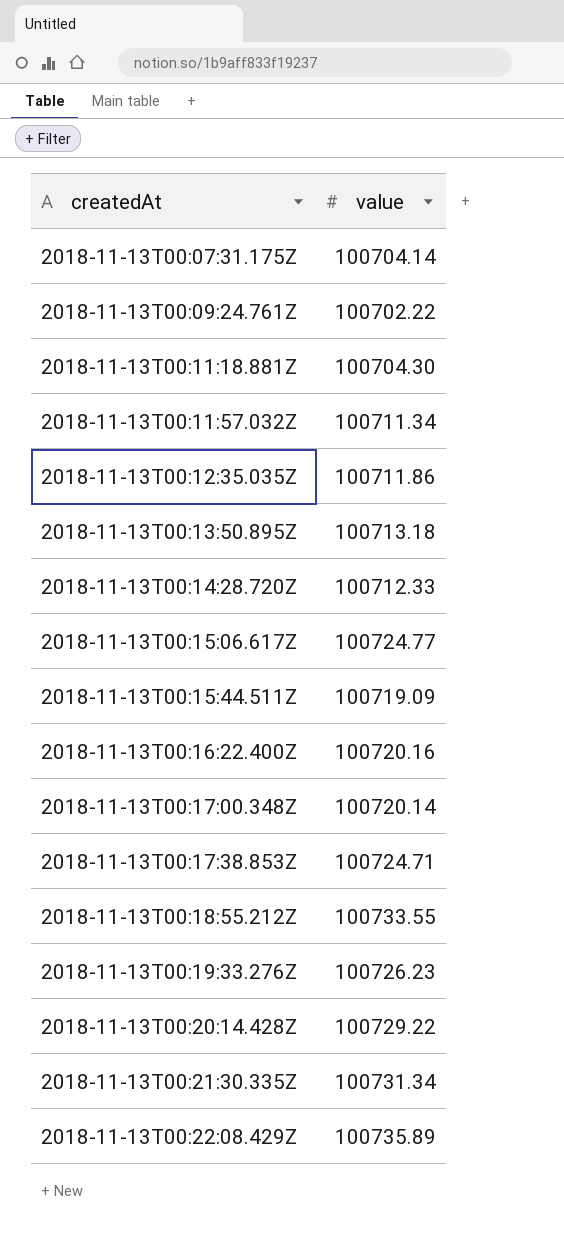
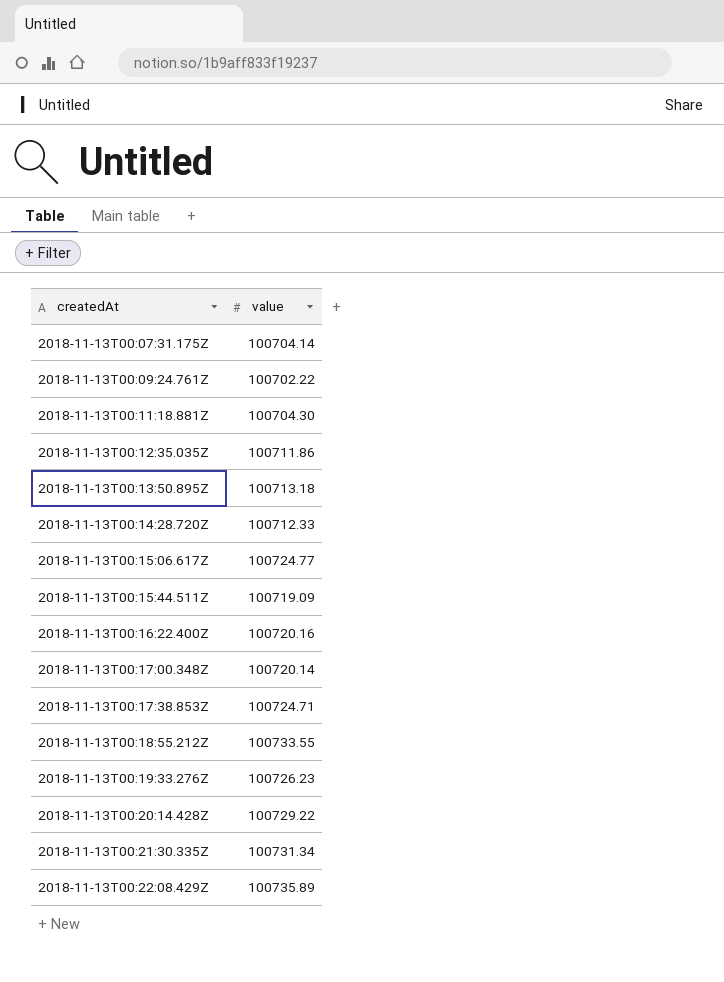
row 2018-11-13T00:11:57.032Z: 100711.34 -> none

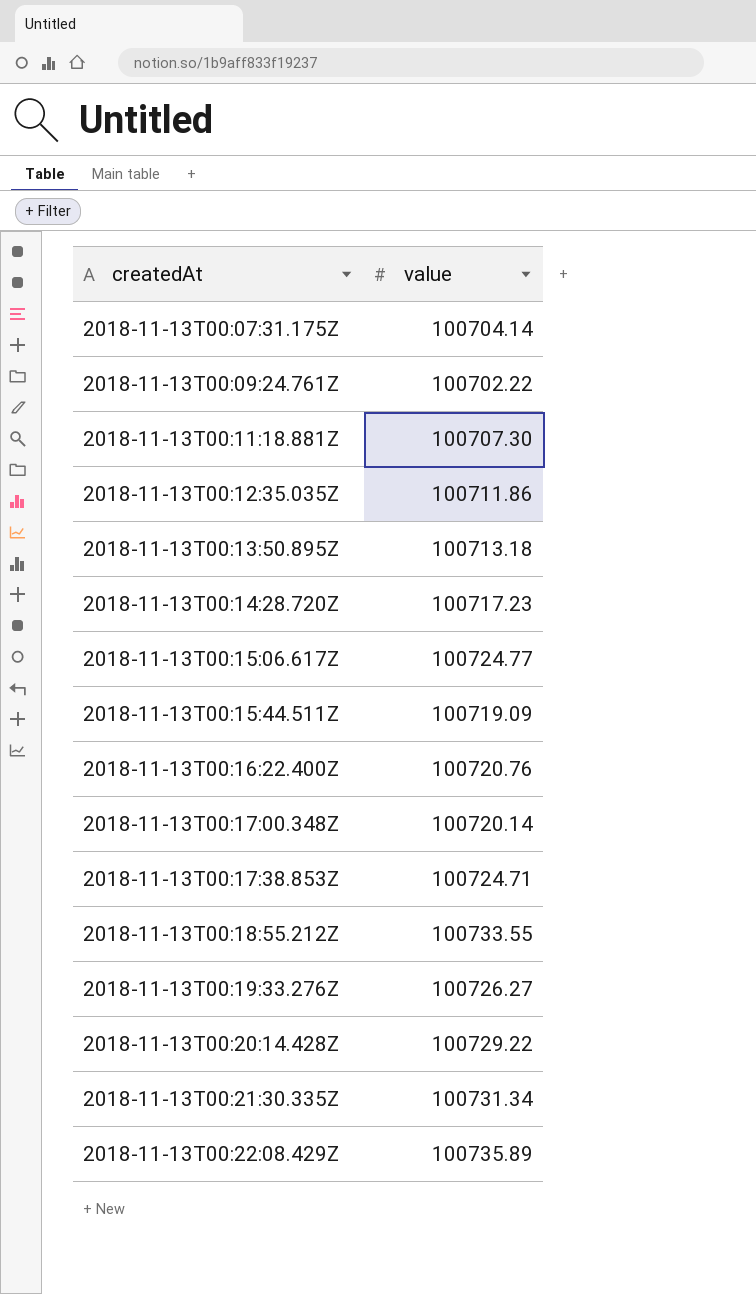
2018-11-13T00:11:18.881Z | value: 100704.30 -> 100707.30
2018-11-13T00:14:28.720Z | value: 100712.33 -> 100717.23
2018-11-13T00:16:22.400Z | value: 100720.16 -> 100720.76
2018-11-13T00:19:33.276Z | value: 100726.23 -> 100726.27

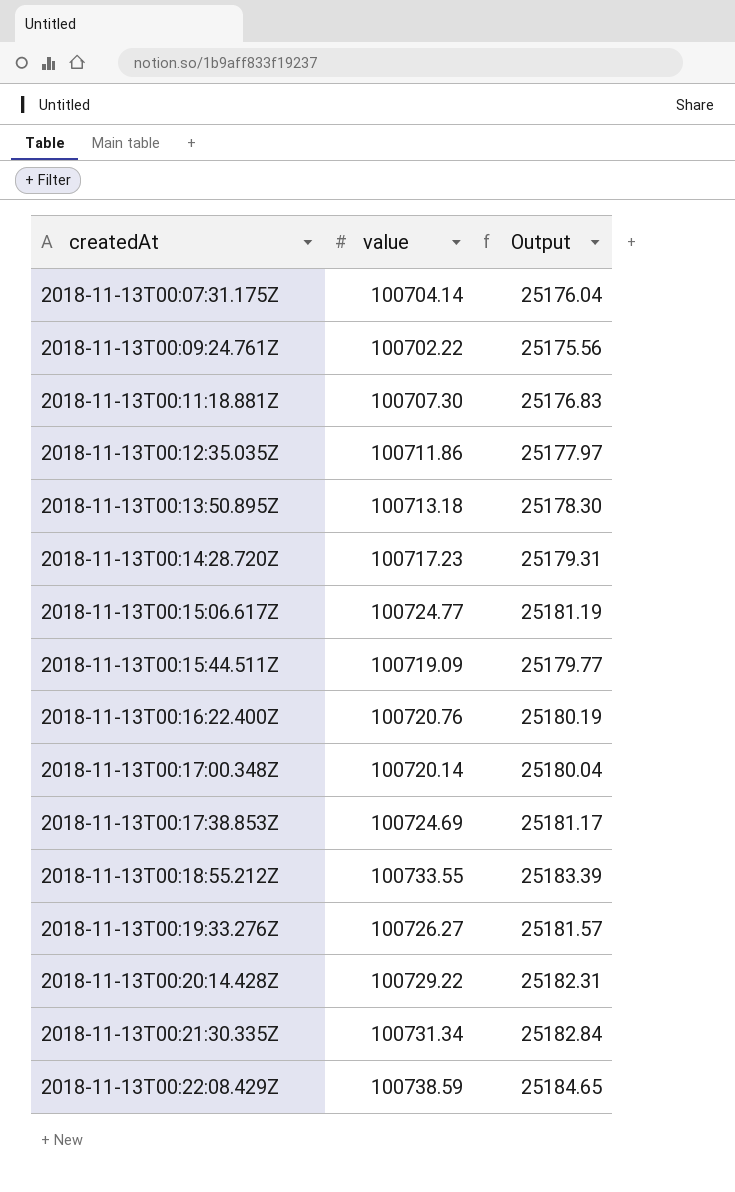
column Output | formula: none -> [value] * 0.25
2018-11-13T00:17:38.853Z | value: 100724.71 -> 100724.69
2018-11-13T00:22:08.429Z | value: 100735.89 -> 100738.59

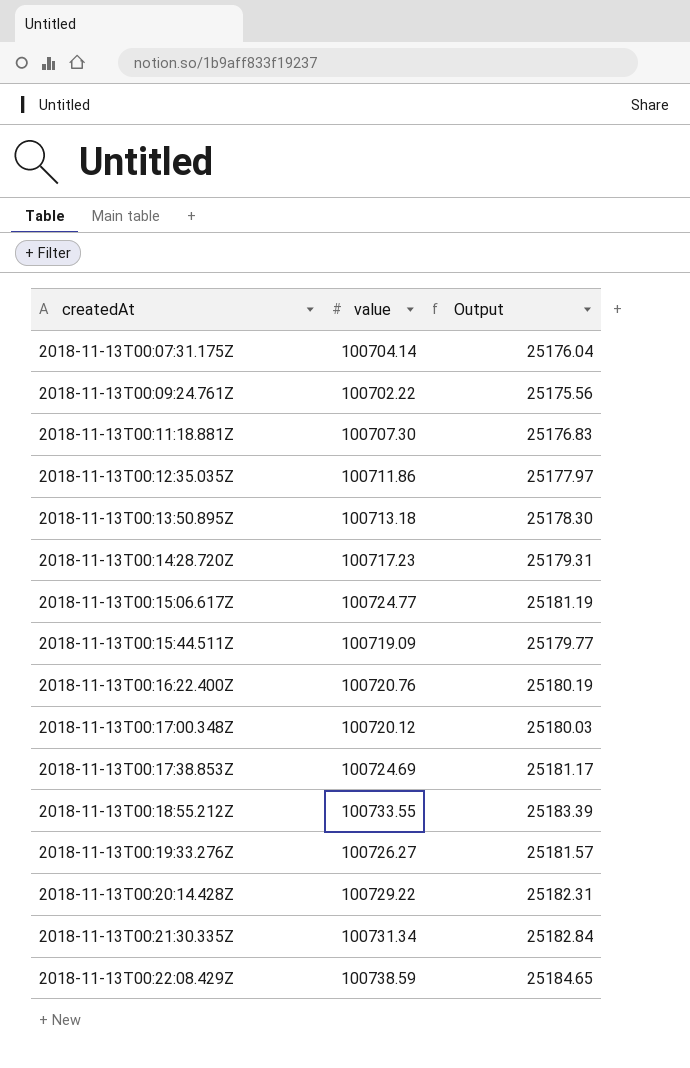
2018-11-13T00:17:00.348Z | value: 100720.14 -> 100720.12
2018-11-13T00:17:00.348Z | Output: 25180.04 -> 25180.03

